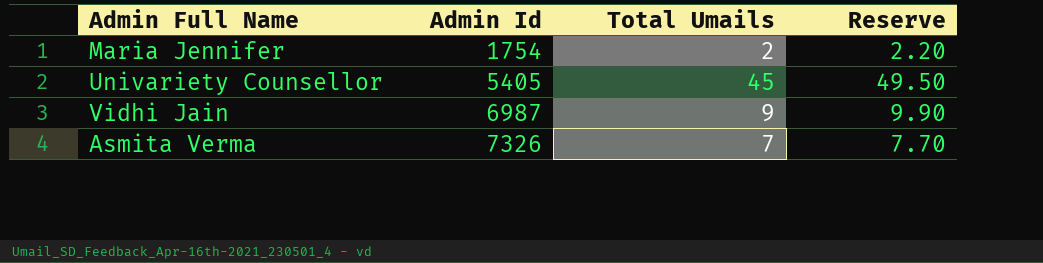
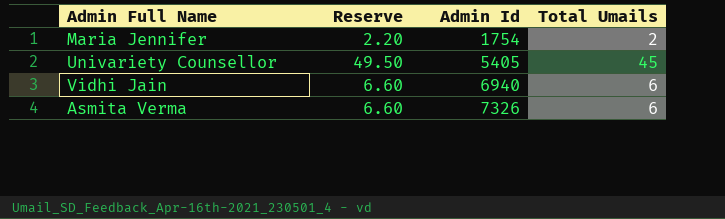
column Reserve | position: 4 -> 2
Vidhi Jain | Reserve: 9.90 -> 6.60
Vidhi Jain | Admin Id: 6987 -> 6940
Vidhi Jain | Total Umails: 9 -> 6
Asmita Verma | Reserve: 7.70 -> 6.60
Asmita Verma | Total Umails: 7 -> 6

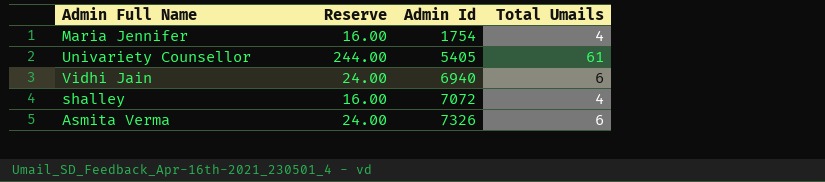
column Reserve | formula: [Total Umails] * 1.1 -> [Total Umails] * 4
Maria Jennifer | Total Umails: 2 -> 4
Univariety Counsellor | Total Umails: 45 -> 61
row shalley: none -> 16.00 | 7072 | 4

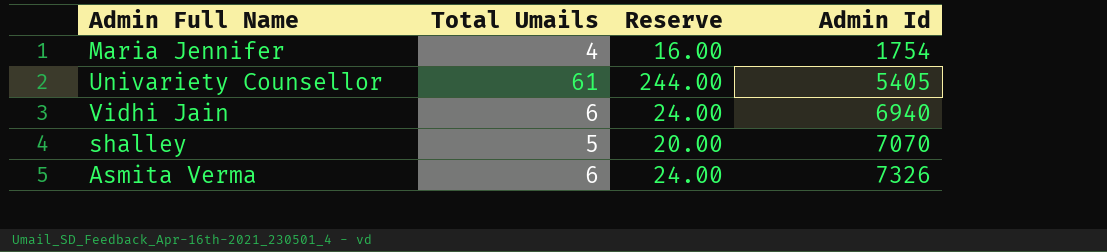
column Total Umails | position: 4 -> 2
shalley | Total Umails: 4 -> 5
shalley | Reserve: 16.00 -> 20.00
shalley | Admin Id: 7072 -> 7070

